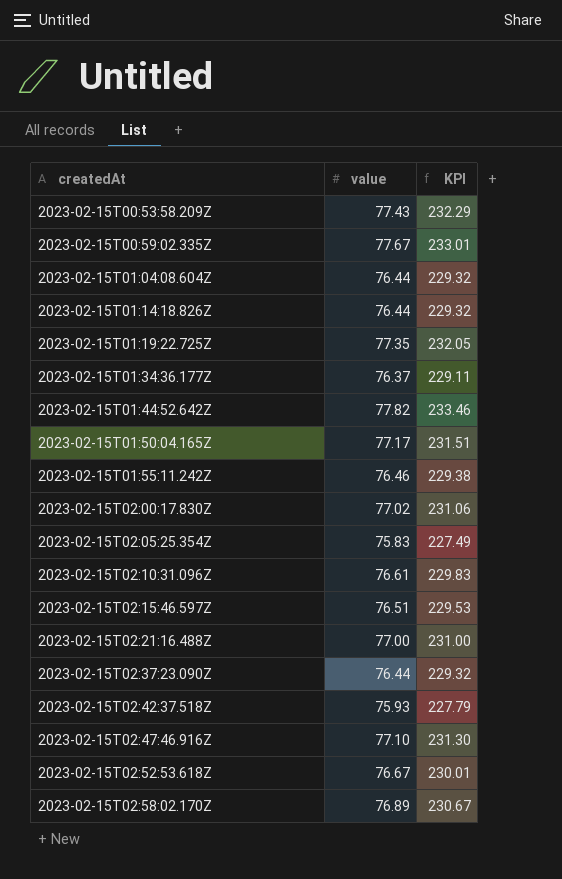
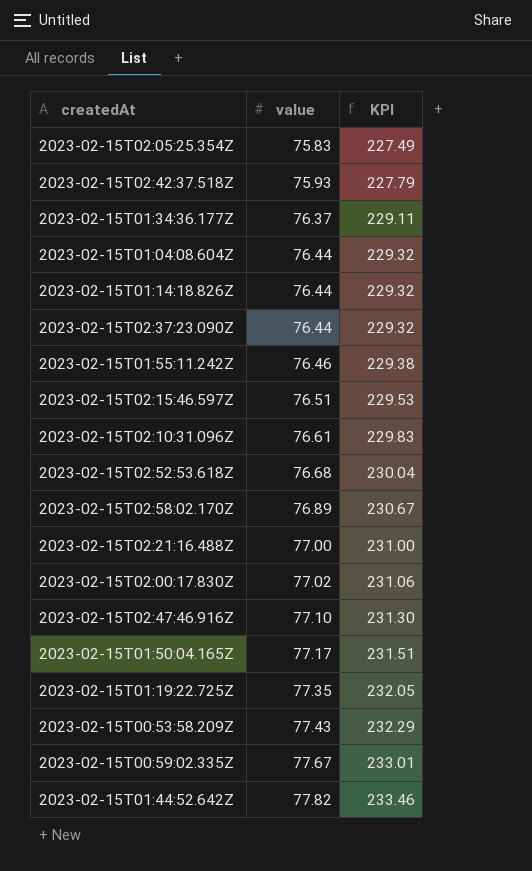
row order: createdAt ascending -> value ascending
2023-02-15T02:52:53.618Z | value: 76.67 -> 76.68
2023-02-15T02:52:53.618Z | KPI: 230.01 -> 230.04

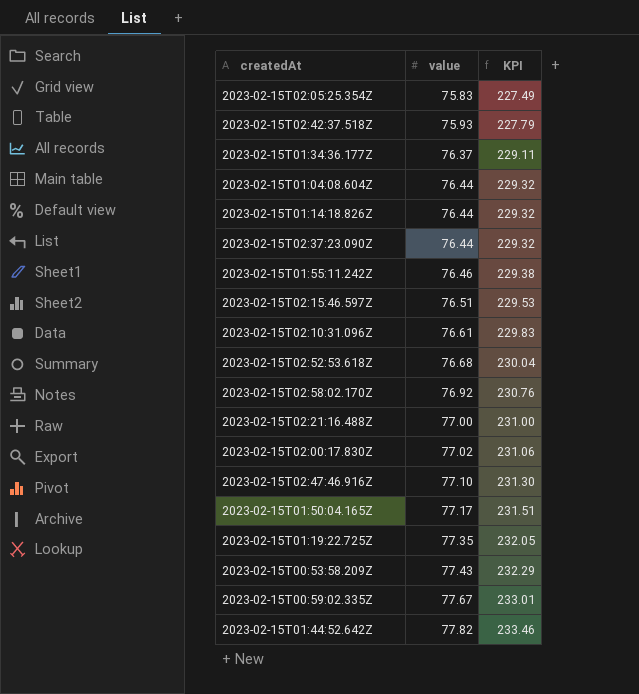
2023-02-15T02:58:02.170Z | value: 76.89 -> 76.92
2023-02-15T02:58:02.170Z | KPI: 230.67 -> 230.76

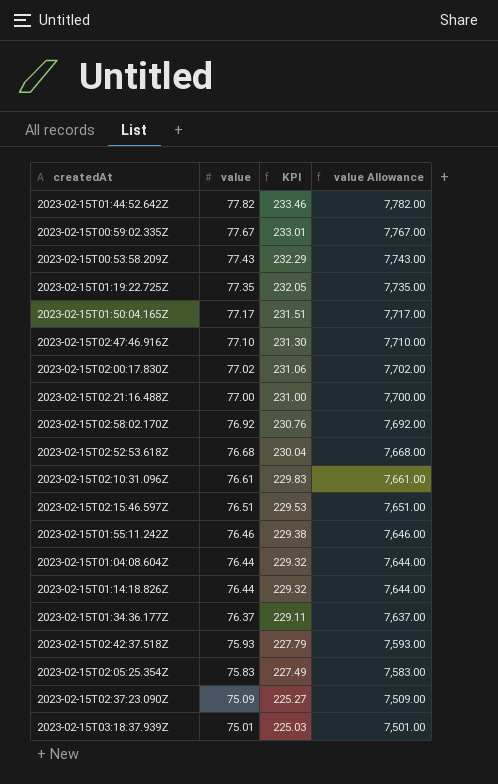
row order: value ascending -> value descending
column value Allowance | formula: none -> [value] * 100
2023-02-15T02:37:23.090Z | value: 76.44 -> 75.09
2023-02-15T02:37:23.090Z | KPI: 229.32 -> 225.27
row 2023-02-15T03:18:37.939Z: none -> 75.01 | 225.03 | 7,501.00

